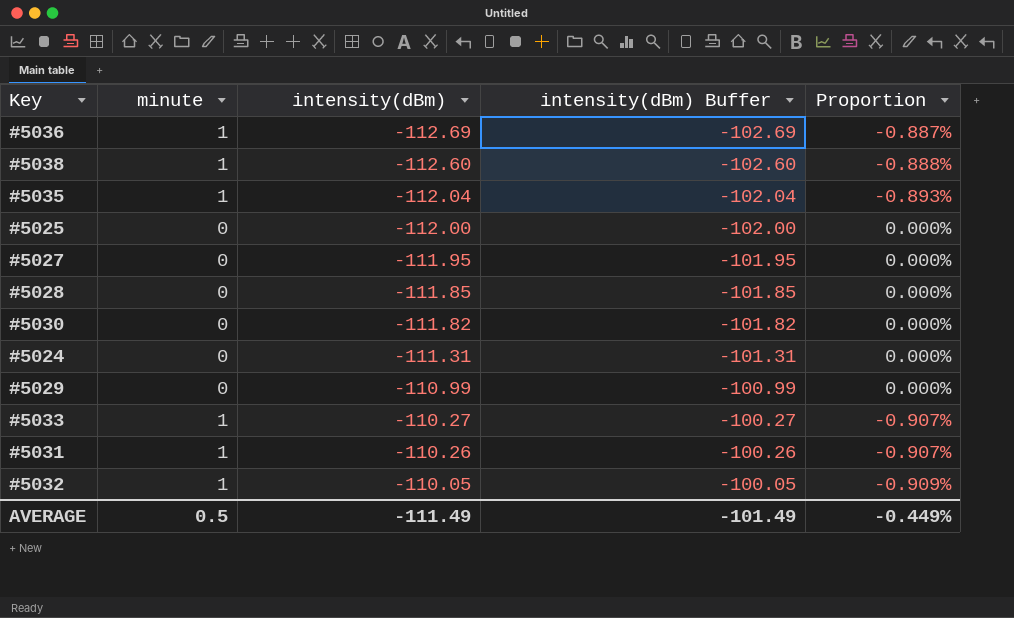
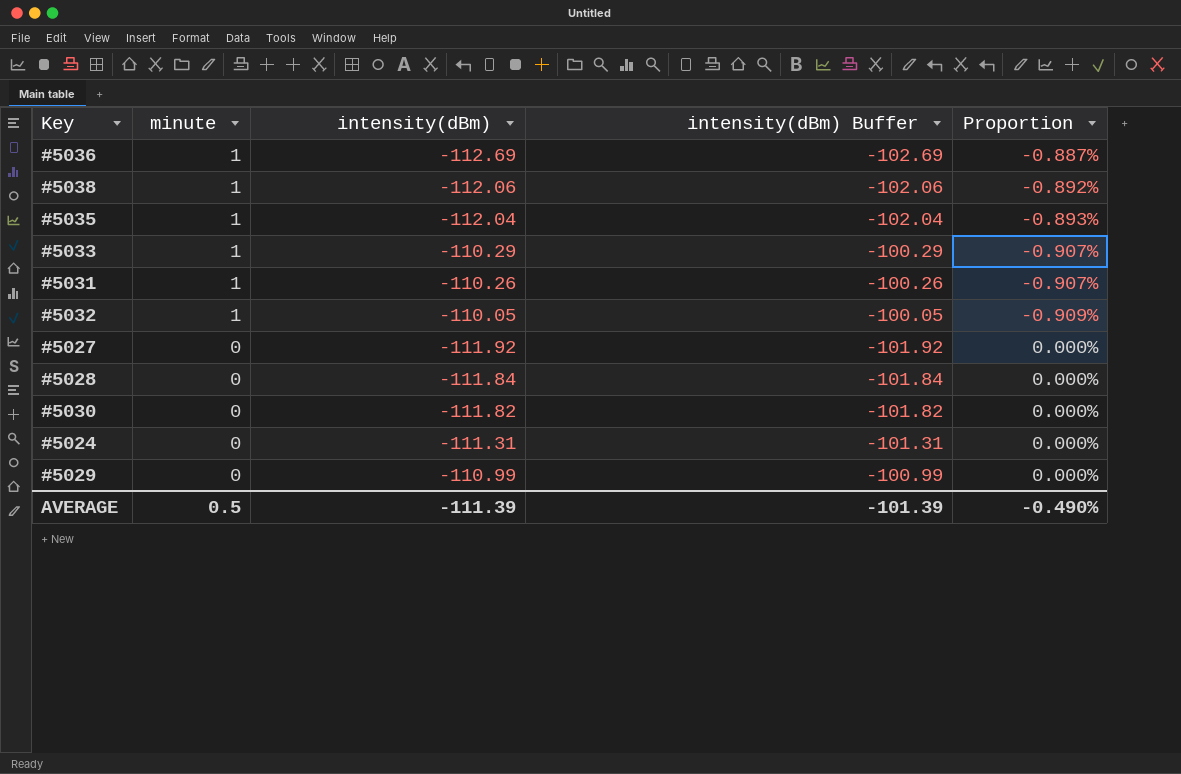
row order: intensity(dBm) ascending -> minute descending
row #5025: 0 | -112.00 | -102.00 | 0.000% -> none
#5038 | intensity(dBm): -112.60 -> -112.06
#5038 | intensity(dBm) Buffer: -102.60 -> -102.06
#5038 | Proportion: -0.888% -> -0.892%
#5033 | intensity(dBm): -110.27 -> -110.29
#5033 | intensity(dBm) Buffer: -100.27 -> -100.29
#5027 | intensity(dBm): -111.95 -> -111.92
#5027 | intensity(dBm) Buffer: -101.95 -> -101.92
#5028 | intensity(dBm): -111.85 -> -111.84
#5028 | intensity(dBm) Buffer: -101.85 -> -101.84
AVERAGE | intensity(dBm): -111.49 -> -111.39
AVERAGE | intensity(dBm) Buffer: -101.49 -> -101.39
AVERAGE | Proportion: -0.449% -> -0.490%

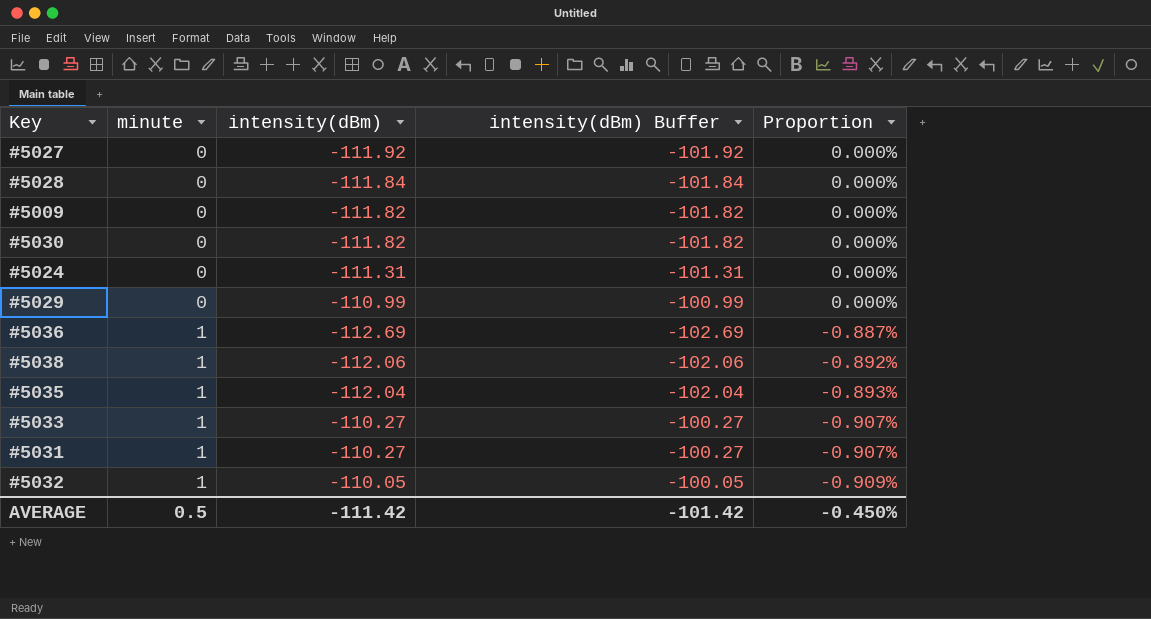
row order: minute descending -> minute ascending
row #5009: none -> 0 | -111.82 | -101.82 | 0.000%
#5033 | intensity(dBm): -110.29 -> -110.27
#5033 | intensity(dBm) Buffer: -100.29 -> -100.27
#5031 | intensity(dBm): -110.26 -> -110.27
#5031 | intensity(dBm) Buffer: -100.26 -> -100.27
AVERAGE | intensity(dBm): -111.39 -> -111.42
AVERAGE | intensity(dBm) Buffer: -101.39 -> -101.42
AVERAGE | Proportion: -0.490% -> -0.450%

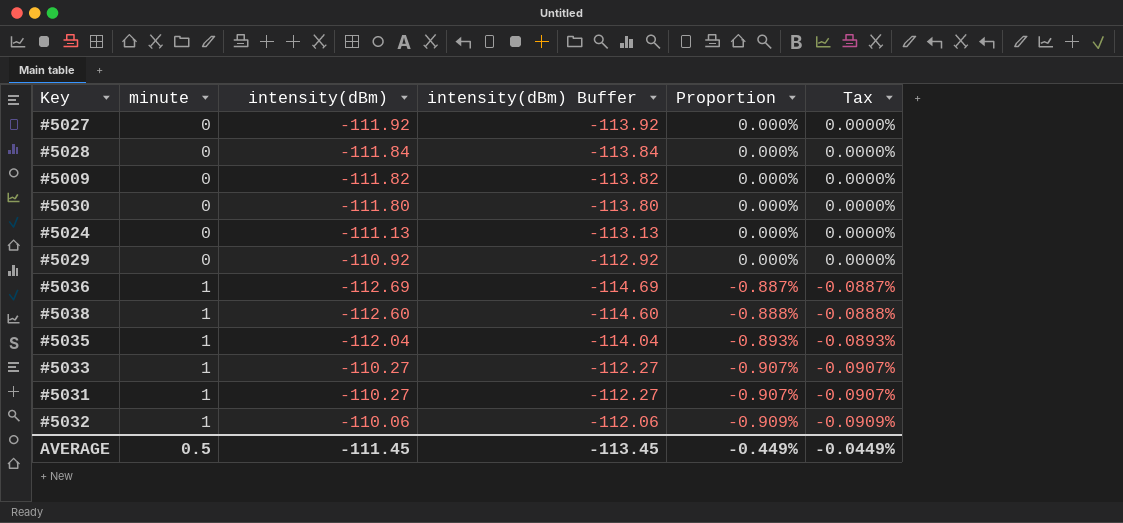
column intensity(dBm) Buffer | formula: [intensity(dBm)] + 10 -> [intensity(dBm)] - 2
column Tax | formula: none -> [Proportion] * 0.1
#5030 | intensity(dBm): -111.82 -> -111.80
#5024 | intensity(dBm): -111.31 -> -111.13
#5029 | intensity(dBm): -110.99 -> -110.92
#5038 | intensity(dBm): -112.06 -> -112.60
#5038 | Proportion: -0.892% -> -0.888%
#5032 | intensity(dBm): -110.05 -> -110.06
AVERAGE | intensity(dBm): -111.42 -> -111.45
AVERAGE | intensity(dBm) Buffer: -101.42 -> -113.45
AVERAGE | Proportion: -0.450% -> -0.449%

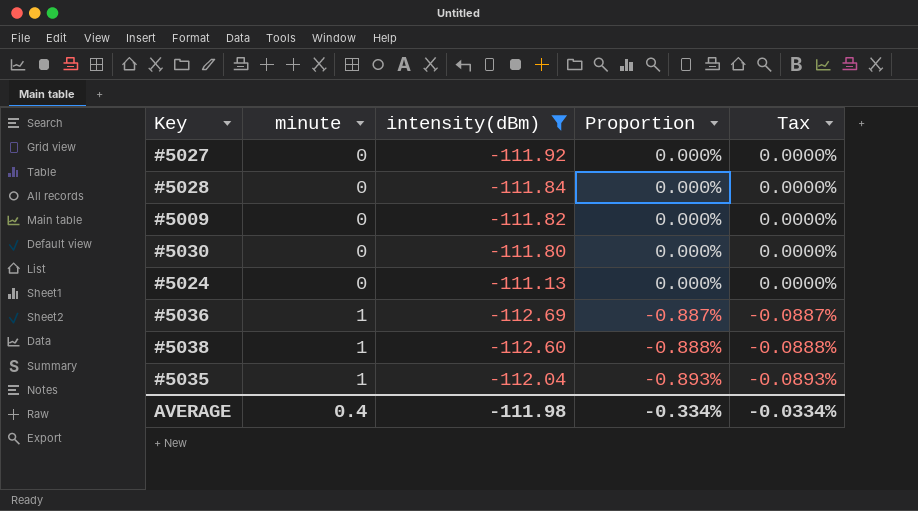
filter: none -> intensity(dBm) <= -111.13
column intensity(dBm) Buffer | formula: [intensity(dBm)] - 2 -> none
AVERAGE | minute: 0.5 -> 0.4
AVERAGE | intensity(dBm): -111.45 -> -111.98
AVERAGE | Proportion: -0.449% -> -0.334%
AVERAGE | Tax: -0.0449% -> -0.0334%

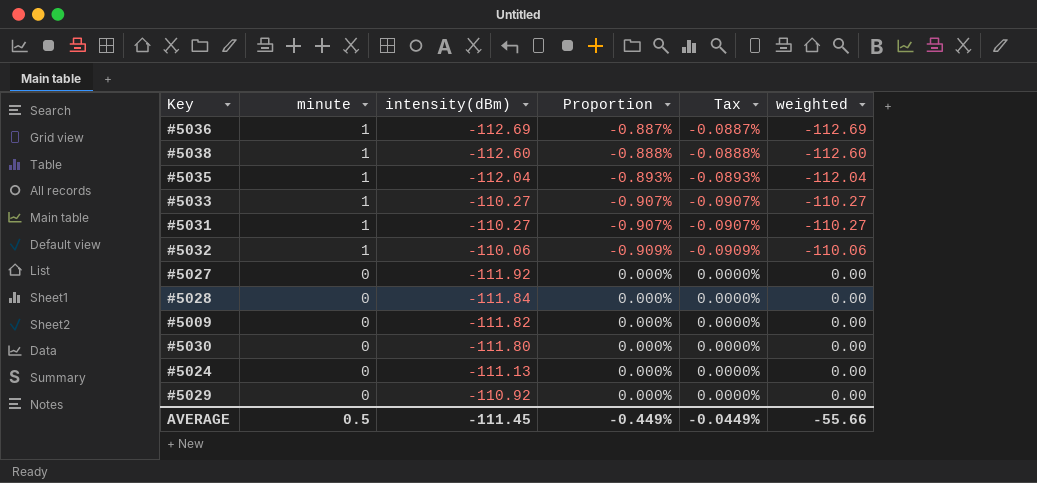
filter: intensity(dBm) <= -111.13 -> none
row order: minute ascending -> minute descending
column weighted | formula: none -> [minute] * [intensity(dBm)]
AVERAGE | minute: 0.4 -> 0.5
AVERAGE | intensity(dBm): -111.98 -> -111.45
AVERAGE | Proportion: -0.334% -> -0.449%
AVERAGE | Tax: -0.0334% -> -0.0449%

